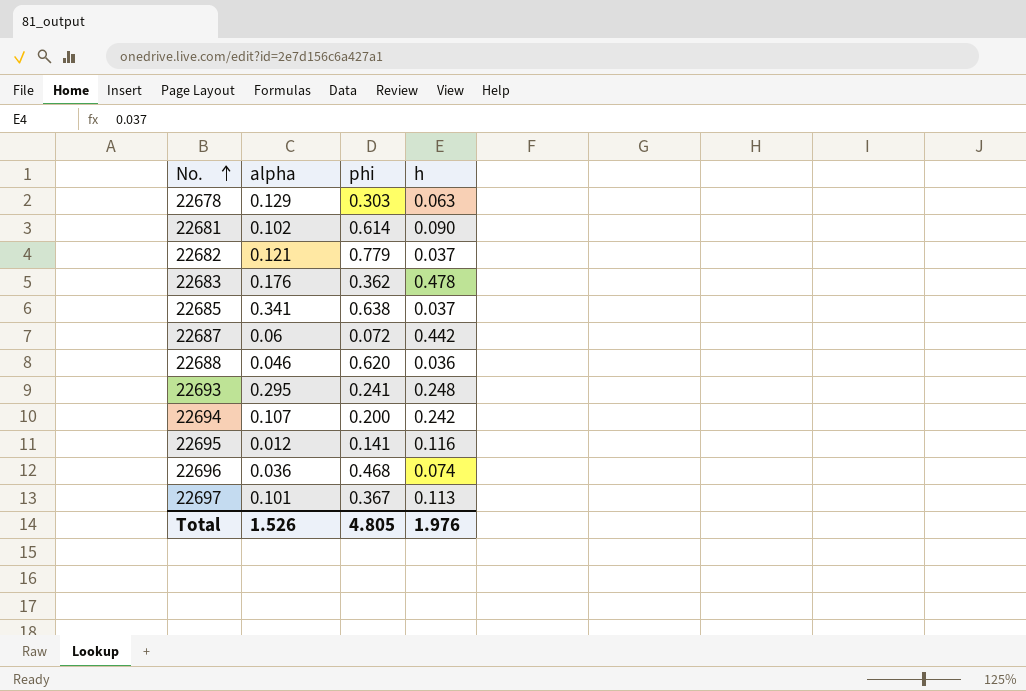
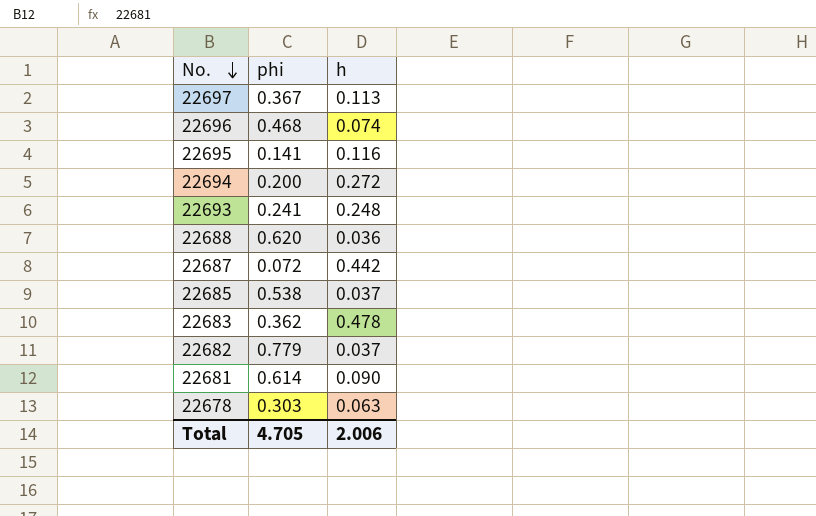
row order: No. ascending -> No. descending
column alpha | position: 2 -> none
22694 | h: 0.242 -> 0.272
22685 | phi: 0.638 -> 0.538
Total | phi: 4.805 -> 4.705
Total | h: 1.976 -> 2.006

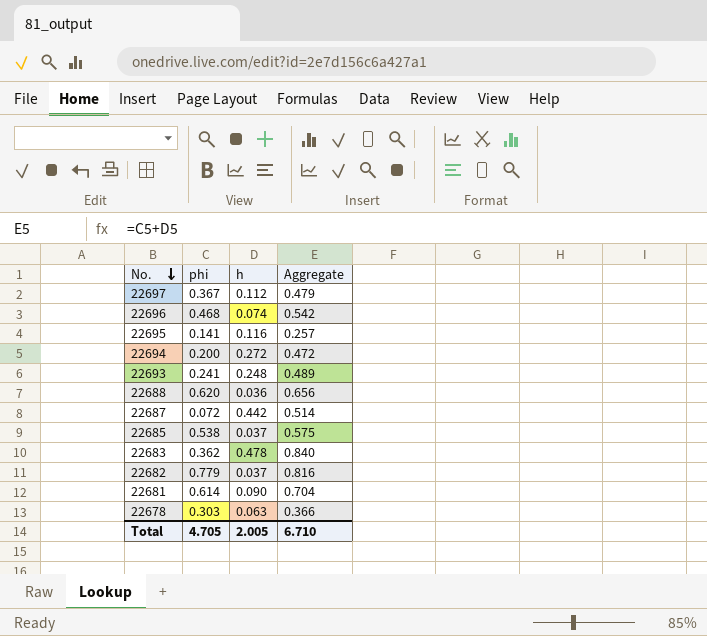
column Aggregate | formula: none -> [phi] + [h]
22697 | h: 0.113 -> 0.112
Total | h: 2.006 -> 2.005

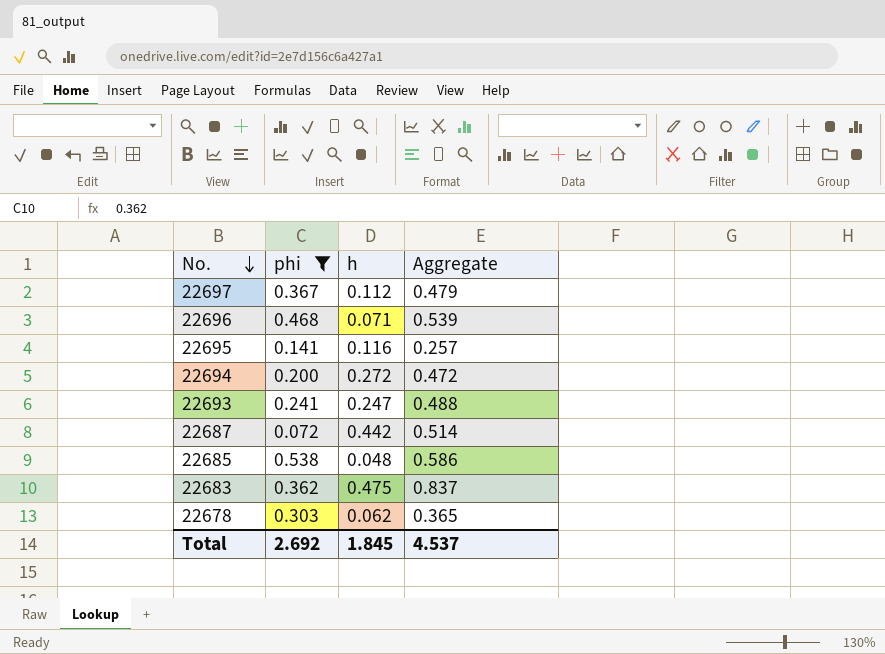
filter: none -> phi <= 0.538
22696 | h: 0.074 -> 0.071
22696 | Aggregate: 0.542 -> 0.539
22693 | h: 0.248 -> 0.247
22693 | Aggregate: 0.489 -> 0.488
22685 | h: 0.037 -> 0.048
22685 | Aggregate: 0.575 -> 0.586
22683 | h: 0.478 -> 0.475
22683 | Aggregate: 0.840 -> 0.837
22678 | h: 0.063 -> 0.062
22678 | Aggregate: 0.366 -> 0.365
Total | phi: 4.705 -> 2.692
Total | h: 2.005 -> 1.845
Total | Aggregate: 6.710 -> 4.537

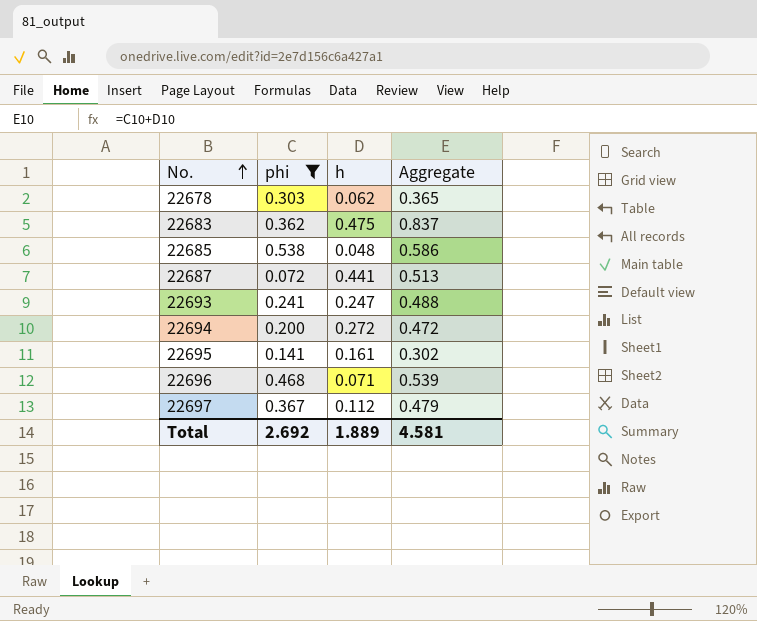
row order: No. descending -> No. ascending
22687 | h: 0.442 -> 0.441
22687 | Aggregate: 0.514 -> 0.513
22695 | h: 0.116 -> 0.161
22695 | Aggregate: 0.257 -> 0.302
Total | h: 1.845 -> 1.889
Total | Aggregate: 4.537 -> 4.581

